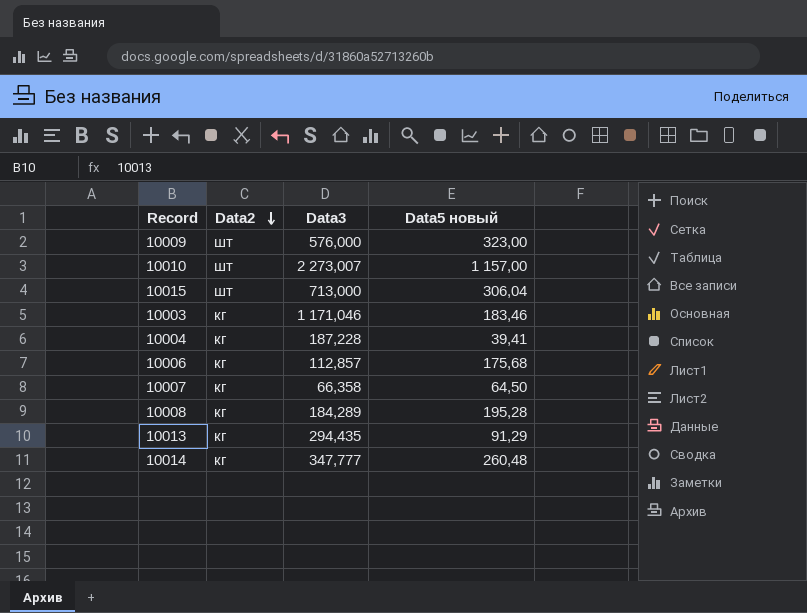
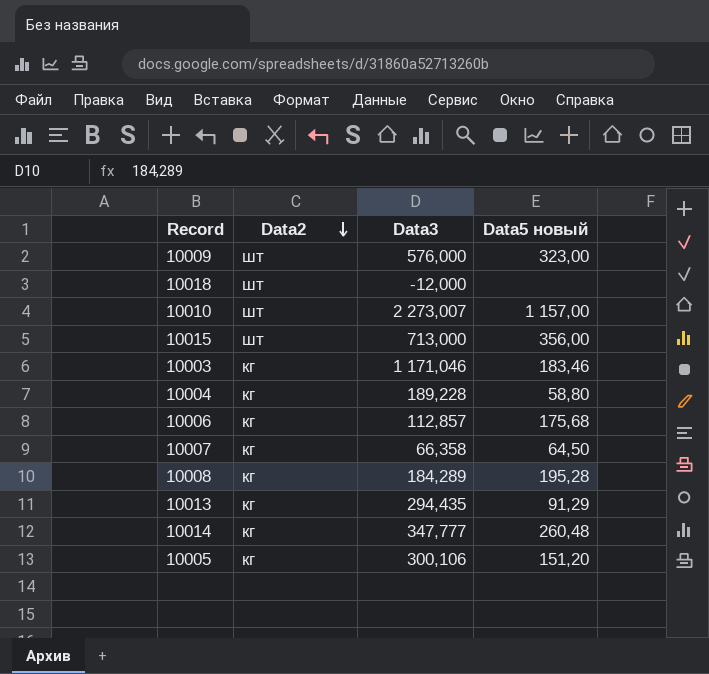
row 10018: none -> шт | -12,000 | none
10015 | Data5 новый: 306,04 -> 356,00
10004 | Data3: 187,228 -> 189,228
10004 | Data5 новый: 39,41 -> 58,80
row 10005: none -> кг | 300,106 | 151,20

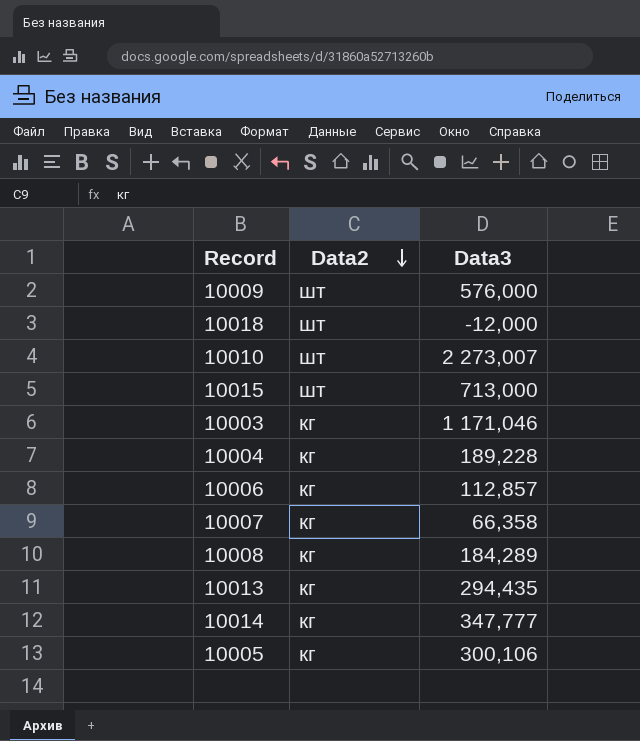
column Data5 новый | position: 4 -> none

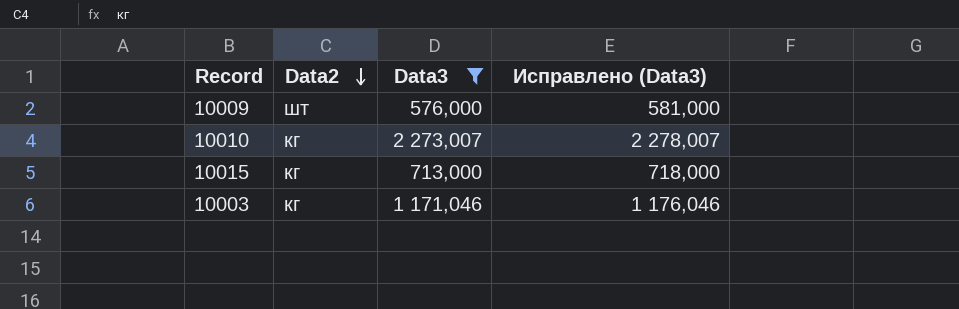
filter: none -> Data3 >= 576,000
column Исправлено (Data3) | formula: none -> [Data3] + 5
10010 | Data2: шт -> кг
10015 | Data2: шт -> кг

